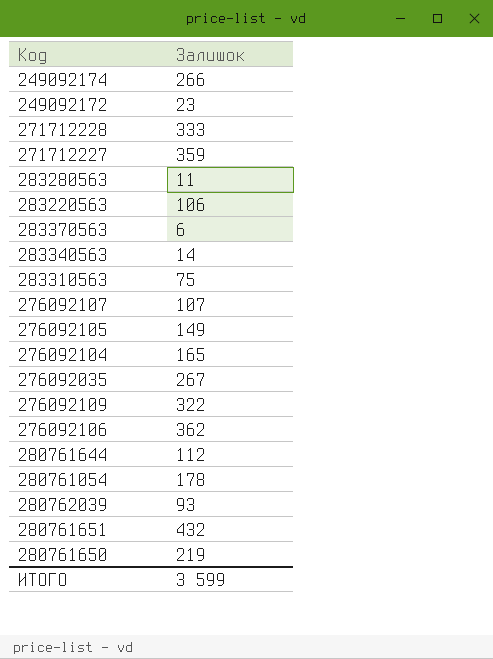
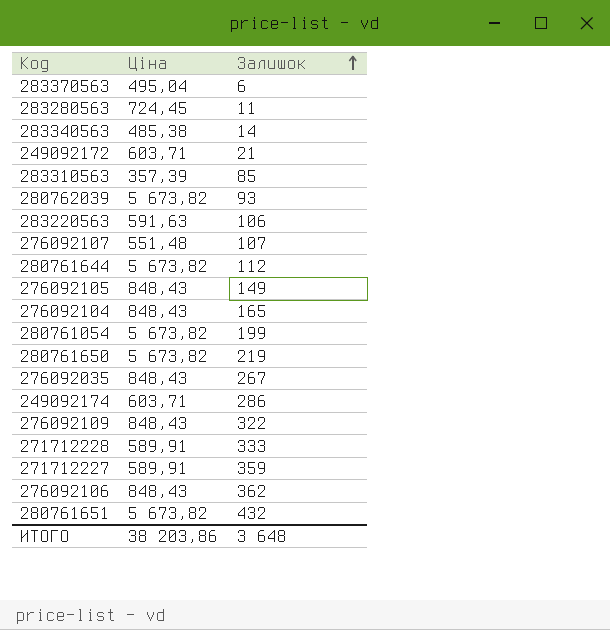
row order: none -> Залишок ascending
column Ціна | position: none -> 2
249092172 | Залишок: 23 -> 21
283310563 | Залишок: 75 -> 85
280761054 | Залишок: 178 -> 199
249092174 | Залишок: 266 -> 286
ИТОГО | Залишок: 3 599 -> 3 648

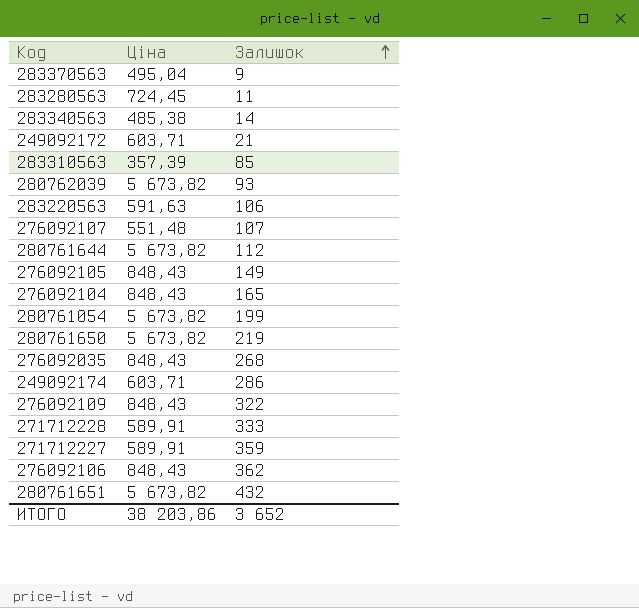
283370563 | Залишок: 6 -> 9
276092035 | Залишок: 267 -> 268
ИТОГО | Залишок: 3 648 -> 3 652

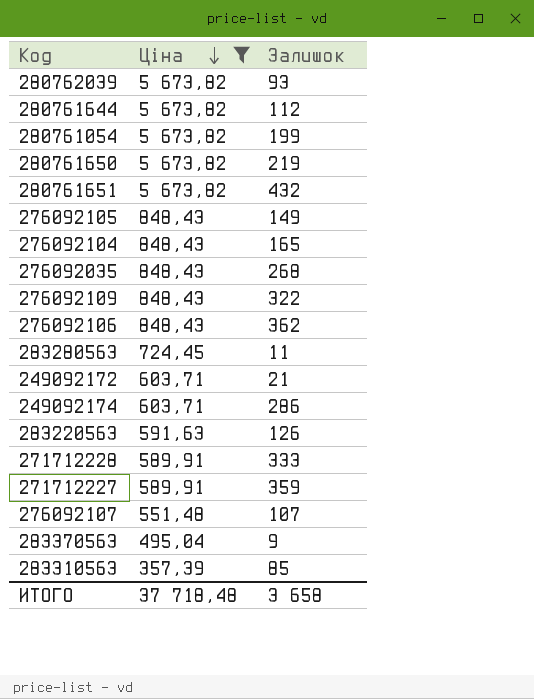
filter: none -> Ціна != 485,38
row order: Залишок ascending -> Ціна descending
283220563 | Залишок: 106 -> 126
ИТОГО | Ціна: 38 203,86 -> 37 718,48
ИТОГО | Залишок: 3 652 -> 3 658

